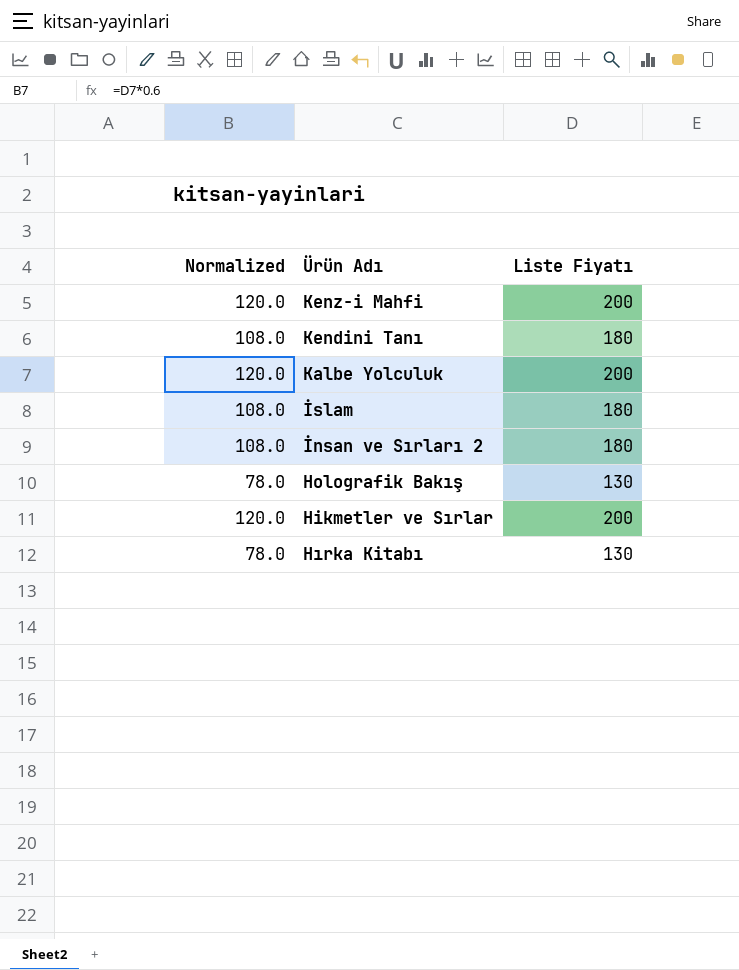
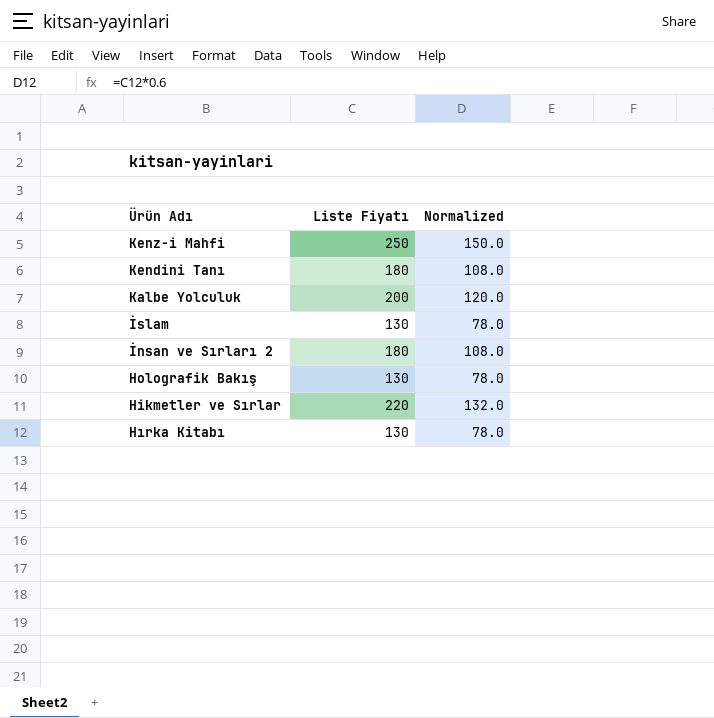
column Normalized | position: 1 -> 3
Kenz-i Mahfi | Liste Fiyatı: 200 -> 250
Kenz-i Mahfi | Normalized: 120.0 -> 150.0
İslam | Liste Fiyatı: 180 -> 130
İslam | Normalized: 108.0 -> 78.0
Hikmetler ve Sırlar | Liste Fiyatı: 200 -> 220
Hikmetler ve Sırlar | Normalized: 120.0 -> 132.0

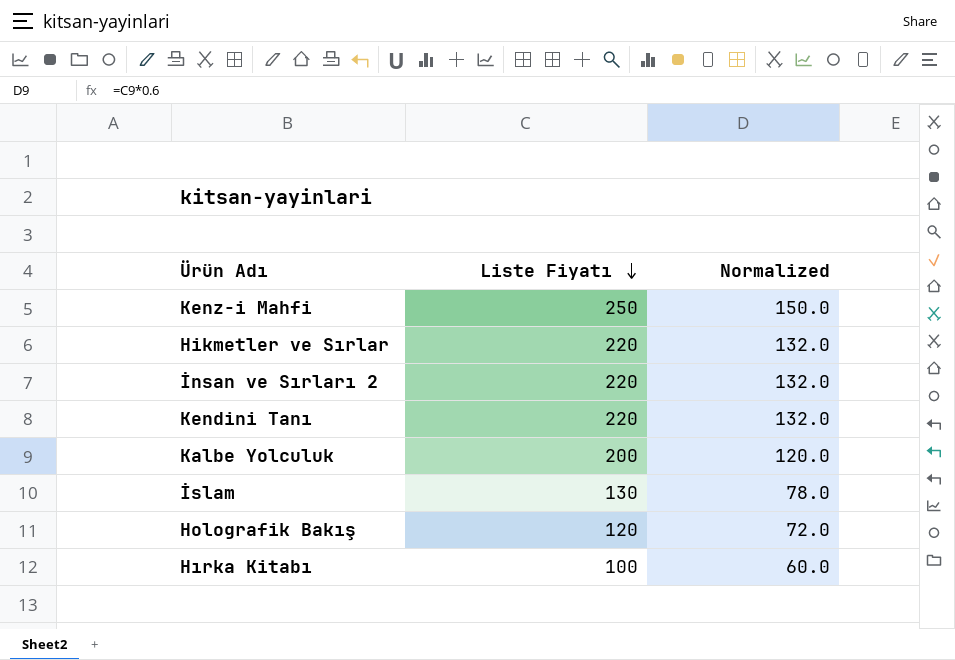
row order: none -> Liste Fiyatı descending
İnsan ve Sırları 2 | Liste Fiyatı: 180 -> 220
İnsan ve Sırları 2 | Normalized: 108.0 -> 132.0
Kendini Tanı | Liste Fiyatı: 180 -> 220
Kendini Tanı | Normalized: 108.0 -> 132.0
Holografik Bakış | Liste Fiyatı: 130 -> 120
Holografik Bakış | Normalized: 78.0 -> 72.0
Hırka Kitabı | Liste Fiyatı: 130 -> 100
Hırka Kitabı | Normalized: 78.0 -> 60.0

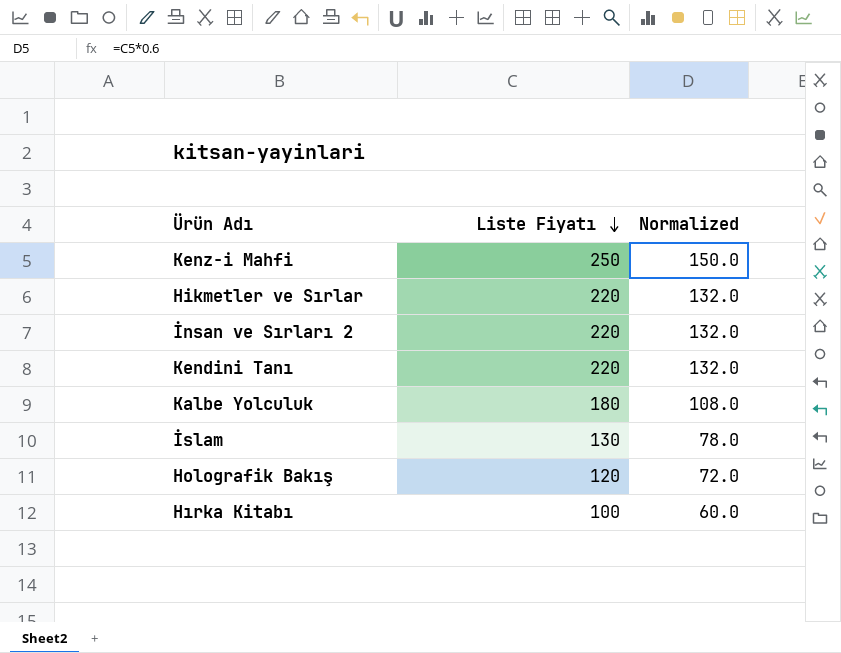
Kalbe Yolculuk | Liste Fiyatı: 200 -> 180
Kalbe Yolculuk | Normalized: 120.0 -> 108.0

